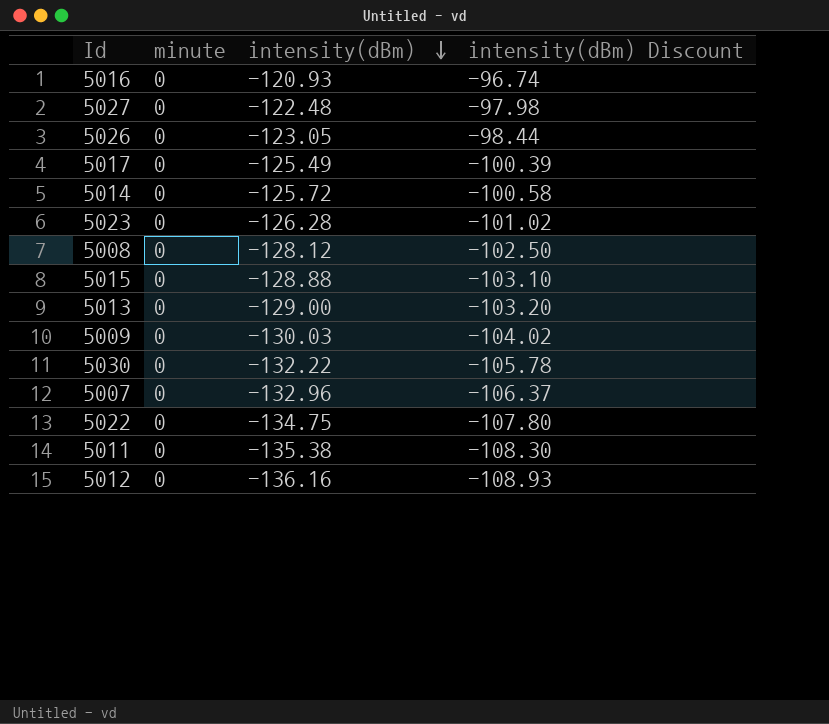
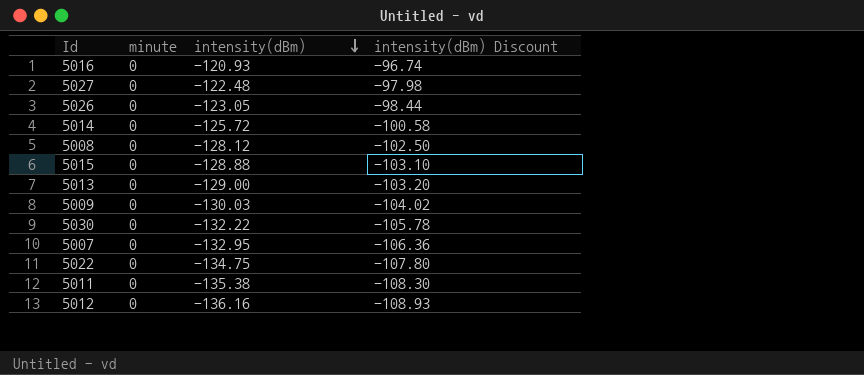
row 5017: 0 | -125.49 | -100.39 -> none
row 5023: 0 | -126.28 | -101.02 -> none
5007 | intensity(dBm): -132.96 -> -132.95
5007 | intensity(dBm) Discount: -106.37 -> -106.36

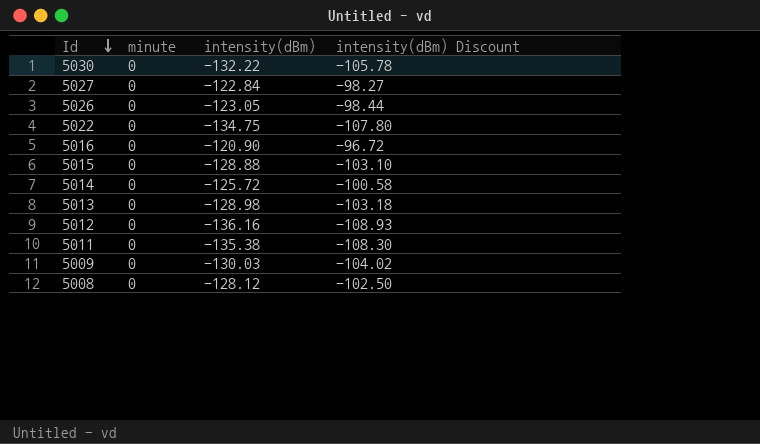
row order: intensity(dBm) descending -> Id descending
row 5007: 0 | -132.95 | -106.36 -> none
5027 | intensity(dBm): -122.48 -> -122.84
5027 | intensity(dBm) Discount: -97.98 -> -98.27
5016 | intensity(dBm): -120.93 -> -120.90
5016 | intensity(dBm) Discount: -96.74 -> -96.72
5013 | intensity(dBm): -129.00 -> -128.98
5013 | intensity(dBm) Discount: -103.20 -> -103.18

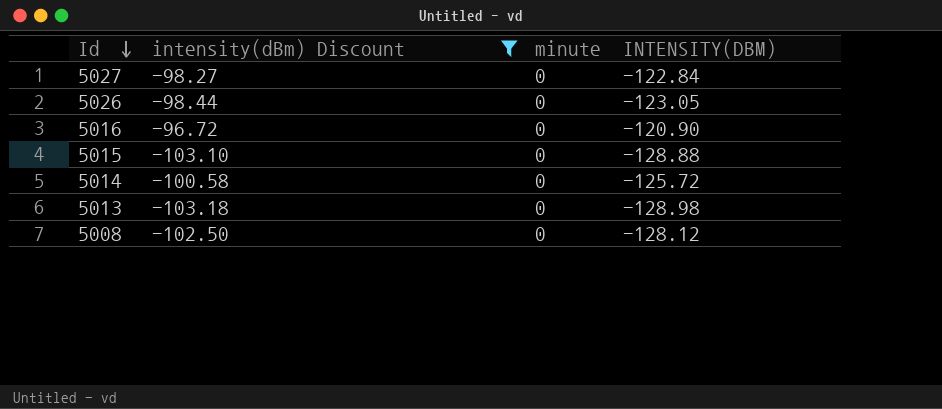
filter: none -> intensity(dBm) Discount >= -103.18
column intensity(dBm) Discount | position: 4 -> 2
column name: intensity(dBm) -> INTENSITY(DBM)

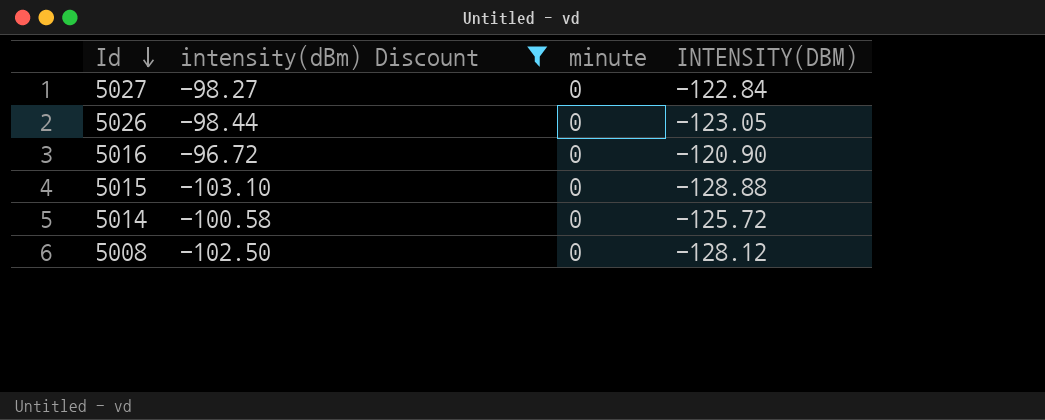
row 5013: -103.18 | 0 | -128.98 -> none

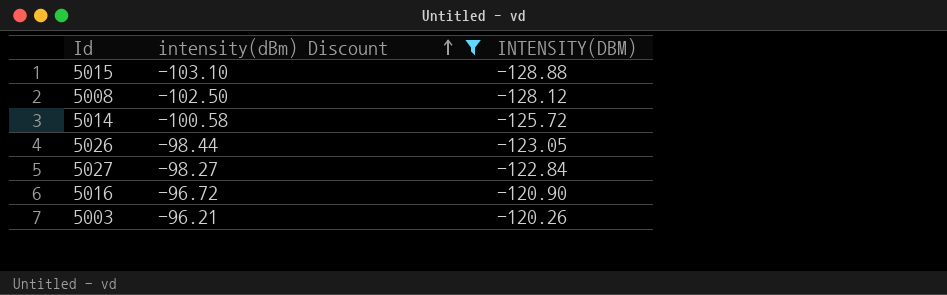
row order: Id descending -> intensity(dBm) Discount ascending
column minute | position: 3 -> none
row 5003: none -> -96.21 | -120.26

